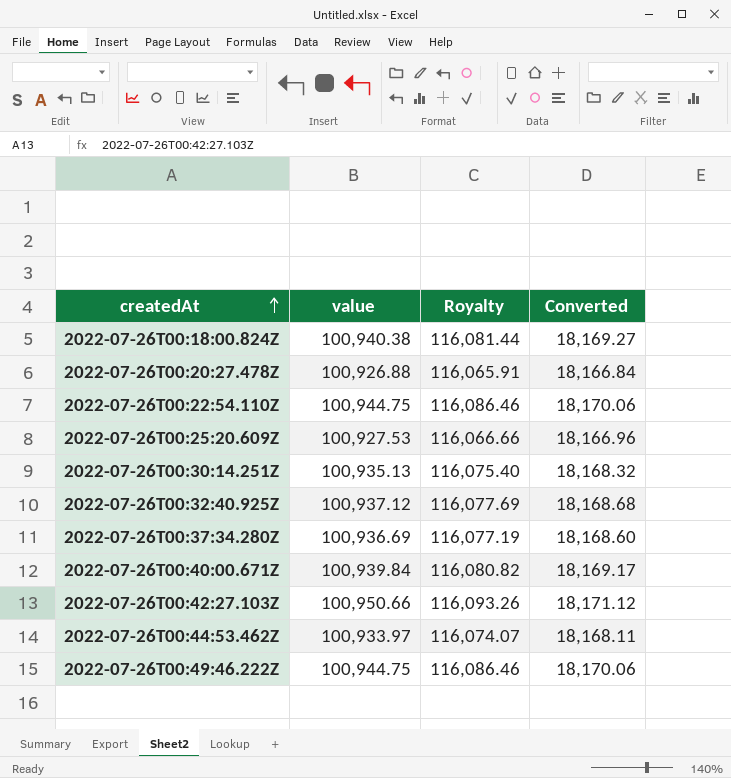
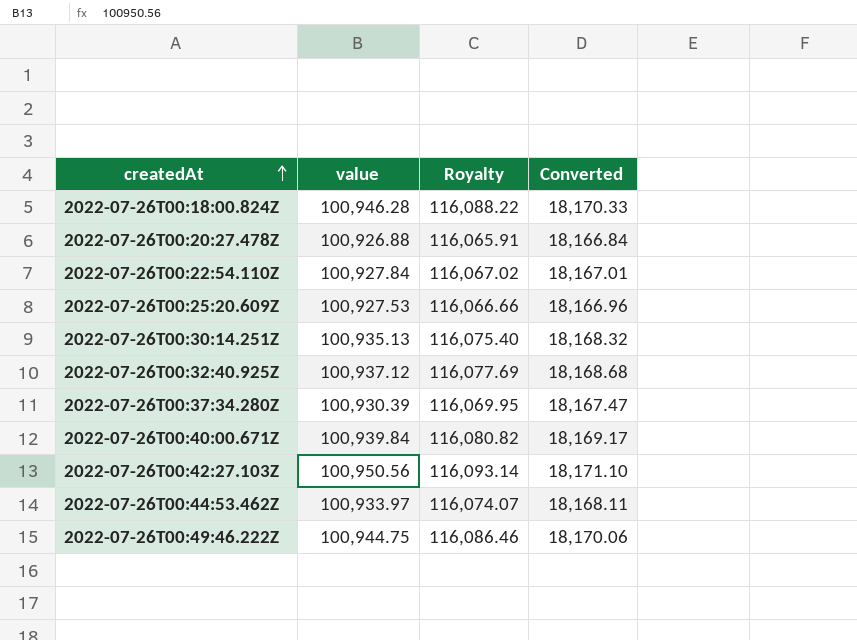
2022-07-26T00:18:00.824Z | value: 100,940.38 -> 100,946.28
2022-07-26T00:18:00.824Z | Royalty: 116,081.44 -> 116,088.22
2022-07-26T00:18:00.824Z | Converted: 18,169.27 -> 18,170.33
2022-07-26T00:22:54.110Z | value: 100,944.75 -> 100,927.84
2022-07-26T00:22:54.110Z | Royalty: 116,086.46 -> 116,067.02
2022-07-26T00:22:54.110Z | Converted: 18,170.06 -> 18,167.01
2022-07-26T00:37:34.280Z | value: 100,936.69 -> 100,930.39
2022-07-26T00:37:34.280Z | Royalty: 116,077.19 -> 116,069.95
2022-07-26T00:37:34.280Z | Converted: 18,168.60 -> 18,167.47
2022-07-26T00:42:27.103Z | value: 100,950.66 -> 100,950.56
2022-07-26T00:42:27.103Z | Royalty: 116,093.26 -> 116,093.14
2022-07-26T00:42:27.103Z | Converted: 18,171.12 -> 18,171.10

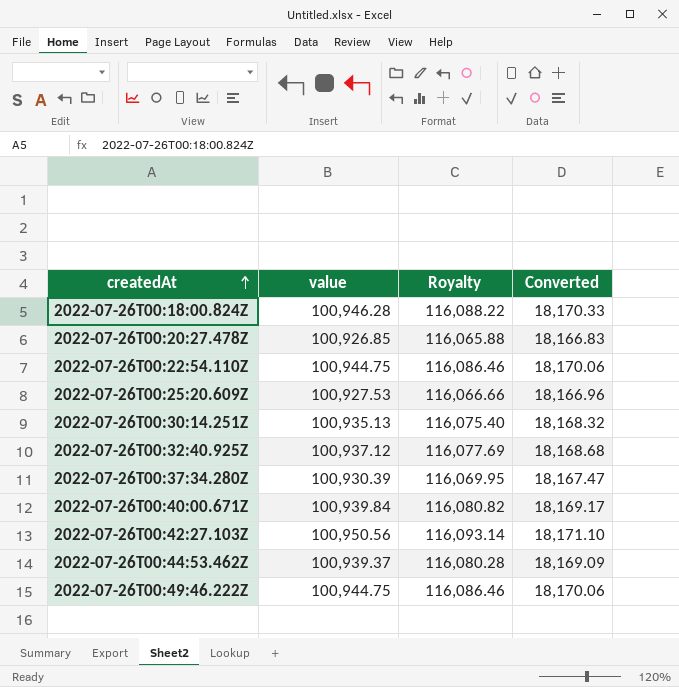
2022-07-26T00:20:27.478Z | value: 100,926.88 -> 100,926.85
2022-07-26T00:20:27.478Z | Royalty: 116,065.91 -> 116,065.88
2022-07-26T00:20:27.478Z | Converted: 18,166.84 -> 18,166.83
2022-07-26T00:22:54.110Z | value: 100,927.84 -> 100,944.75
2022-07-26T00:22:54.110Z | Royalty: 116,067.02 -> 116,086.46
2022-07-26T00:22:54.110Z | Converted: 18,167.01 -> 18,170.06
2022-07-26T00:44:53.462Z | value: 100,933.97 -> 100,939.37
2022-07-26T00:44:53.462Z | Royalty: 116,074.07 -> 116,080.28
2022-07-26T00:44:53.462Z | Converted: 18,168.11 -> 18,169.09

